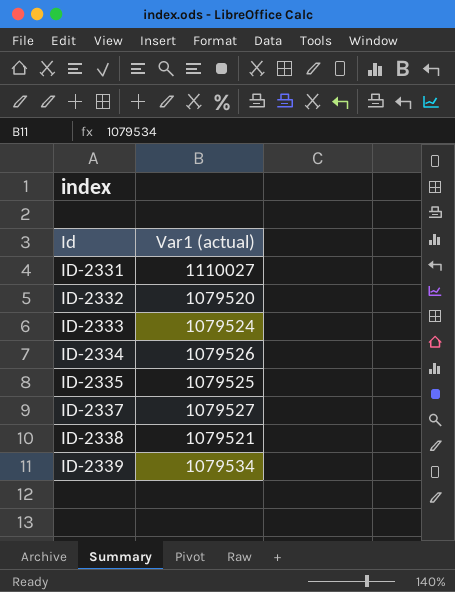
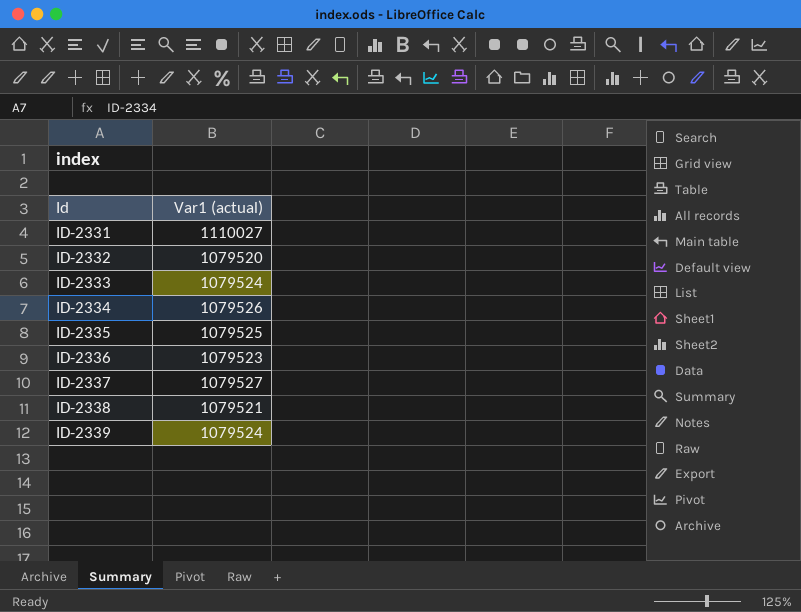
row ID-2336: none -> 1079523
ID-2339 | Var1 (actual): 1079534 -> 1079524

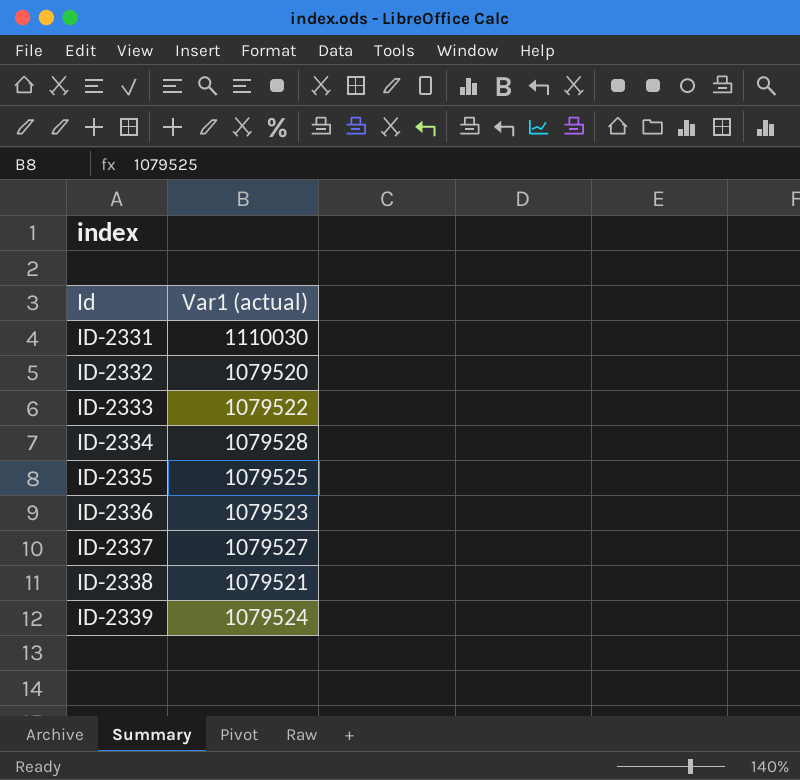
ID-2331 | Var1 (actual): 1110027 -> 1110030
ID-2333 | Var1 (actual): 1079524 -> 1079522
ID-2334 | Var1 (actual): 1079526 -> 1079528

